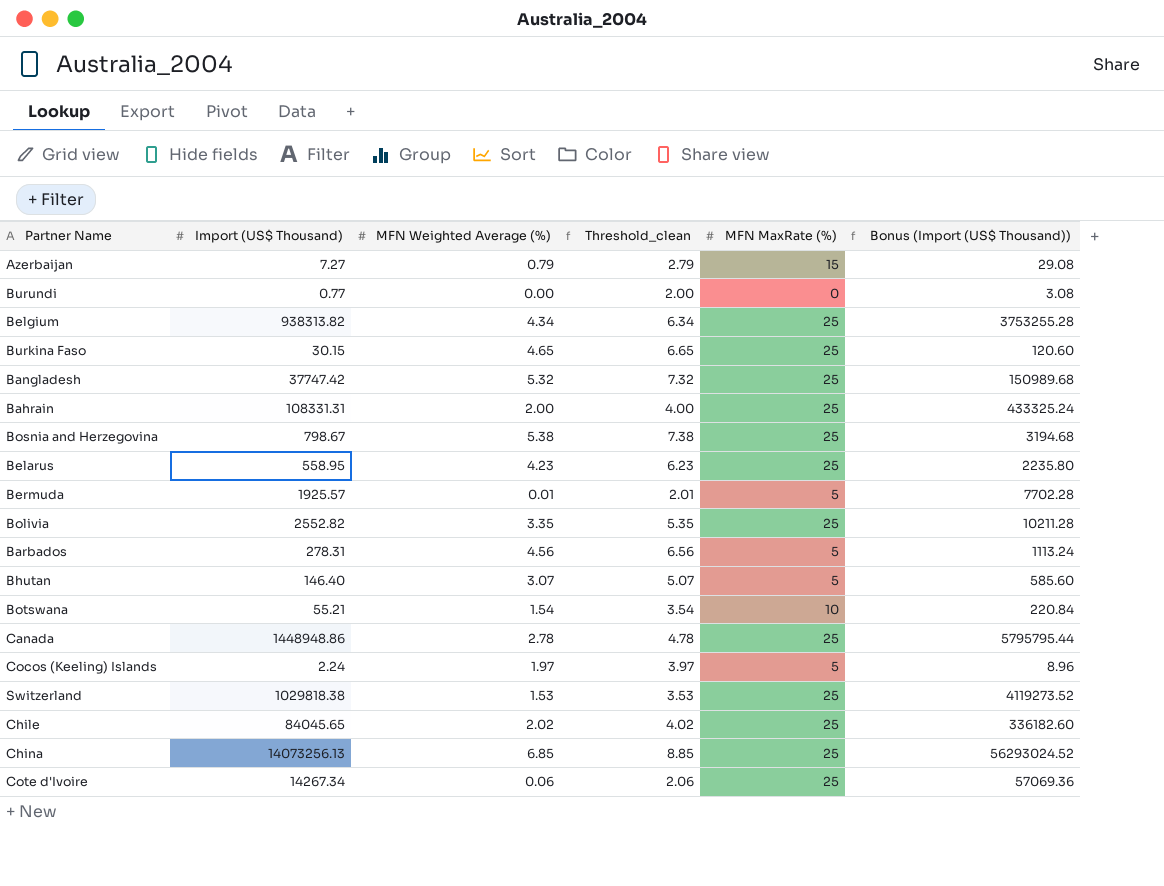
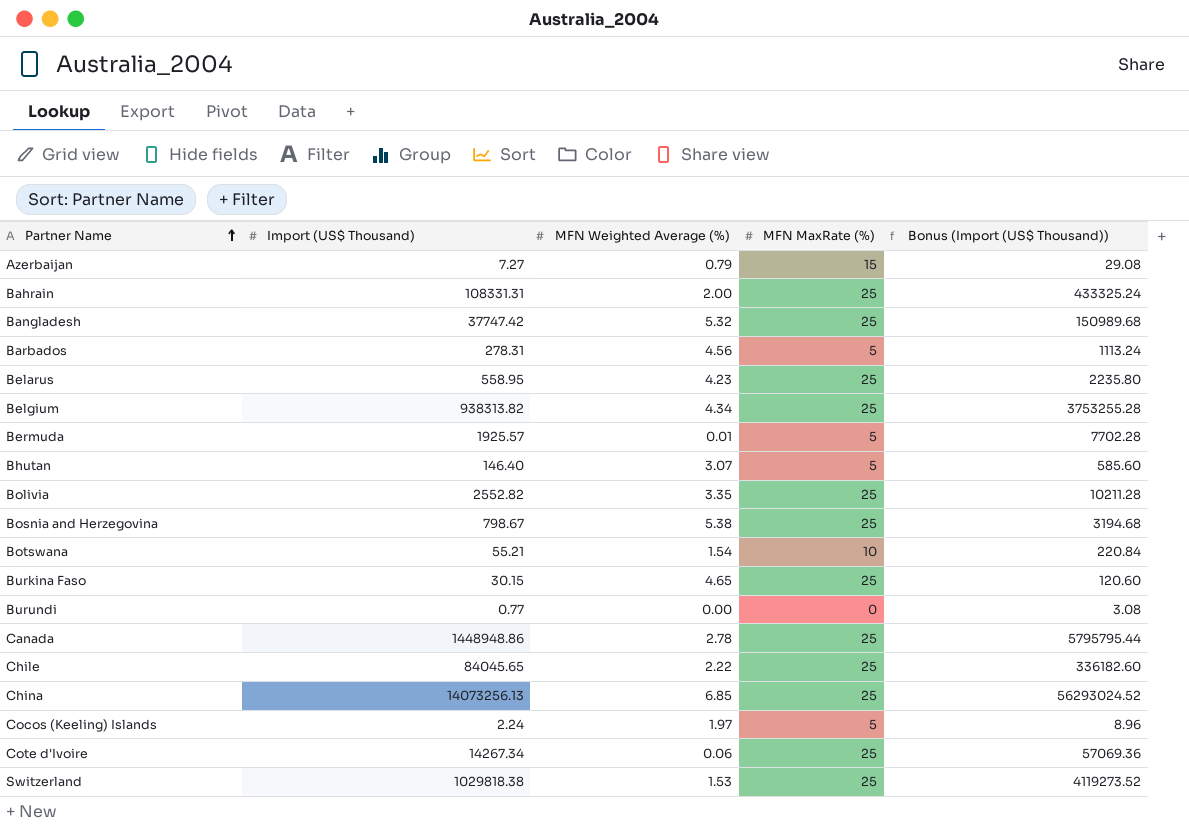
row order: none -> Partner Name ascending
column Threshold_clean | formula: [MFN Weighted Average (%)] + 2 -> none
Chile | MFN Weighted Average (%): 2.02 -> 2.22

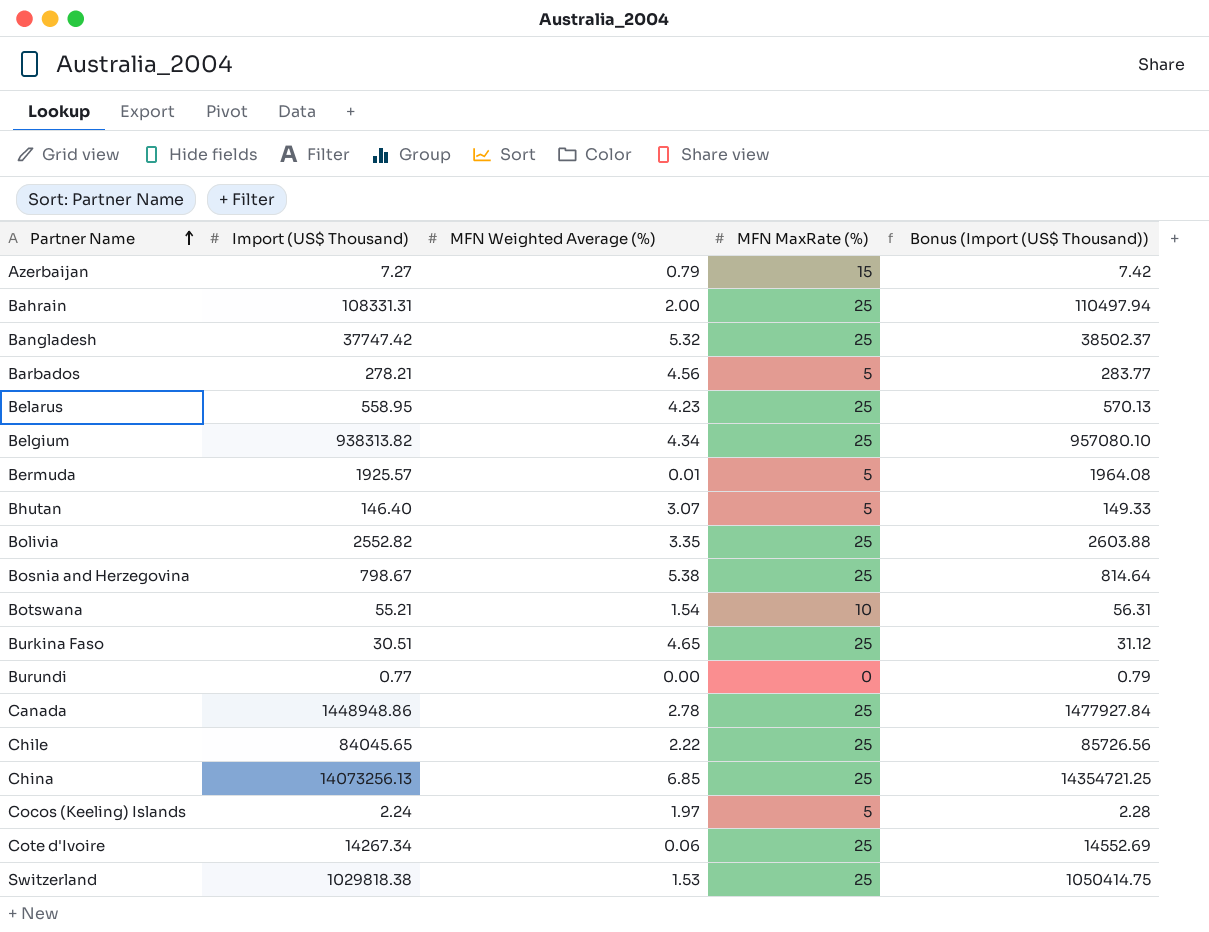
column Bonus (Import (US$ Thousand)) | formula: [Import (US$ Thousand)] * 4 -> [Import (US$ Thousand)] * 1.02
Barbados | Import (US$ Thousand): 278.31 -> 278.21
Burkina Faso | Import (US$ Thousand): 30.15 -> 30.51

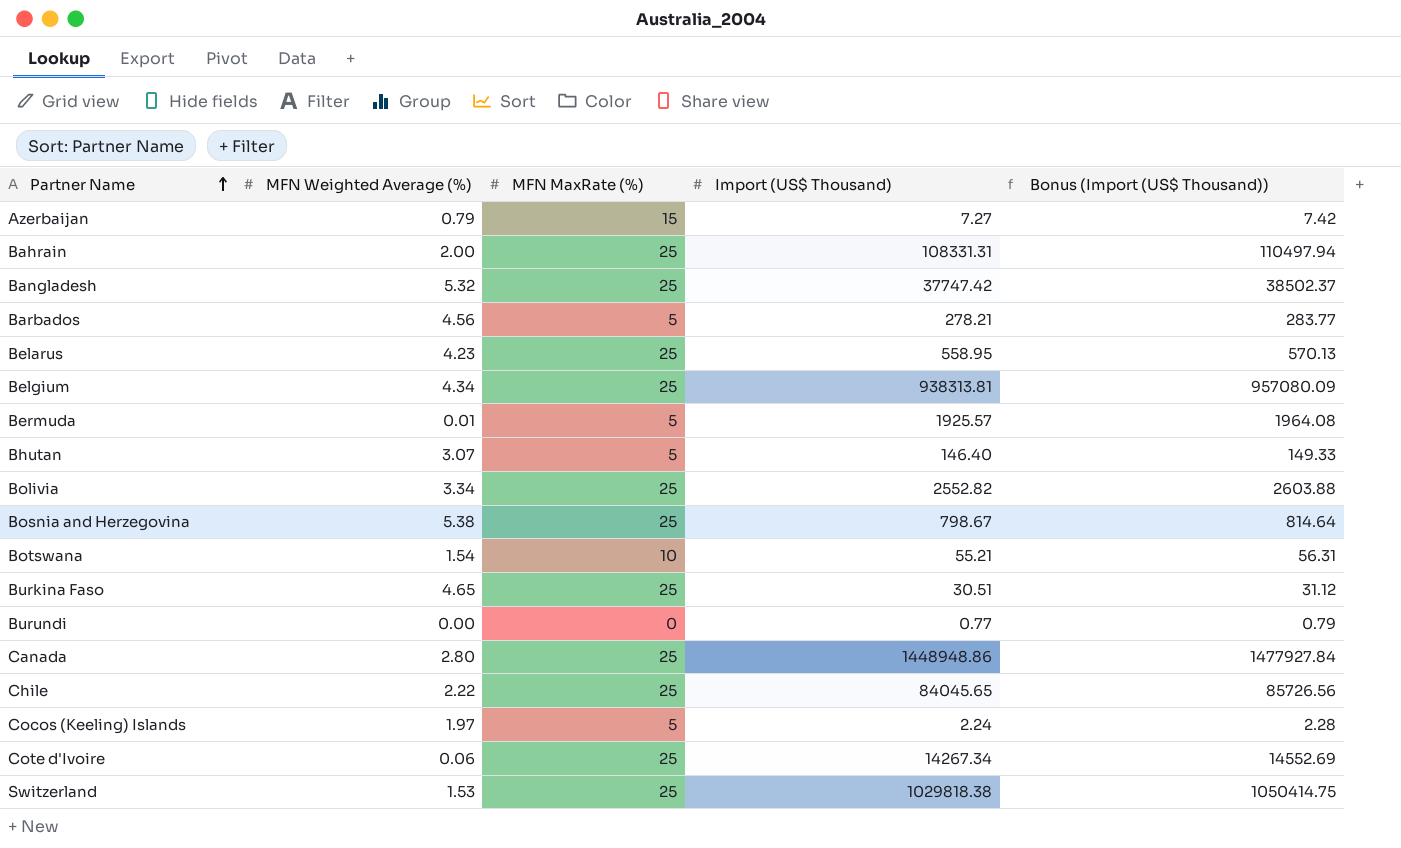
column Import (US$ Thousand) | position: 2 -> 4
row China: 14073256.13 | 6.85 | 25 | 14354721.25 -> none
Belgium | Import (US$ Thousand): 938313.82 -> 938313.81
Belgium | Bonus (Import (US$ Thousand)): 957080.10 -> 957080.09
Bolivia | MFN Weighted Average (%): 3.35 -> 3.34
Canada | MFN Weighted Average (%): 2.78 -> 2.80

